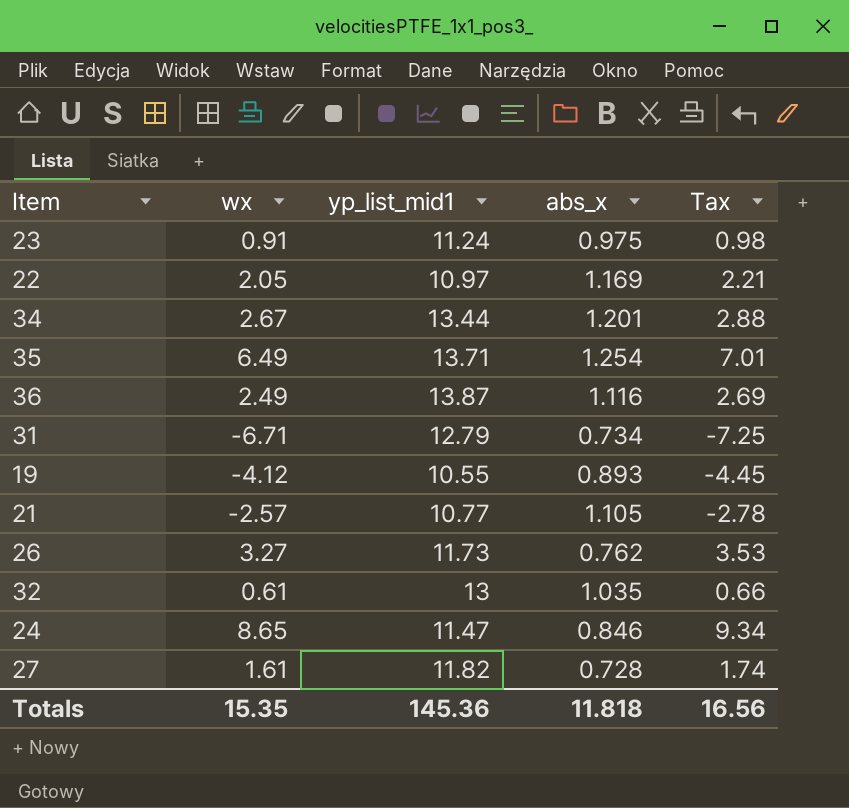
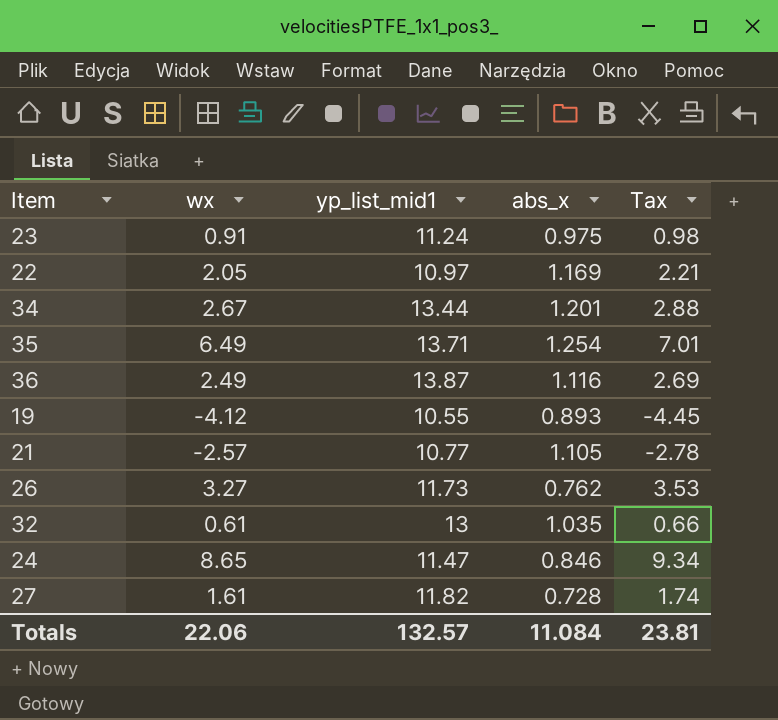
row 31: -6.71 | 12.79 | 0.734 | -7.25 -> none
Totals | wx: 15.35 -> 22.06
Totals | yp_list_mid1: 145.36 -> 132.57
Totals | abs_x: 11.818 -> 11.084
Totals | Tax: 16.56 -> 23.81

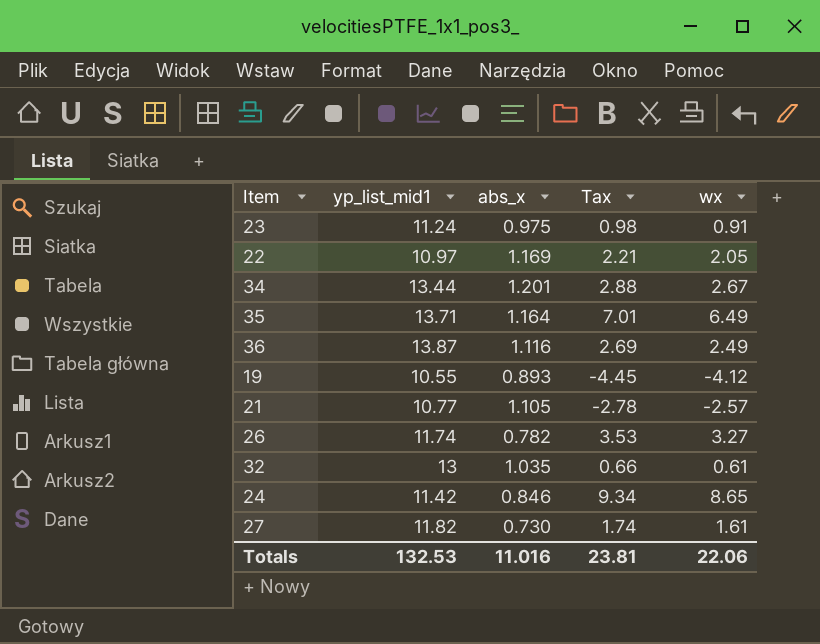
column wx | position: 2 -> 5
35 | abs_x: 1.254 -> 1.164
26 | yp_list_mid1: 11.73 -> 11.74
26 | abs_x: 0.762 -> 0.782
24 | yp_list_mid1: 11.47 -> 11.42
27 | abs_x: 0.728 -> 0.730
Totals | yp_list_mid1: 132.57 -> 132.53
Totals | abs_x: 11.084 -> 11.016

